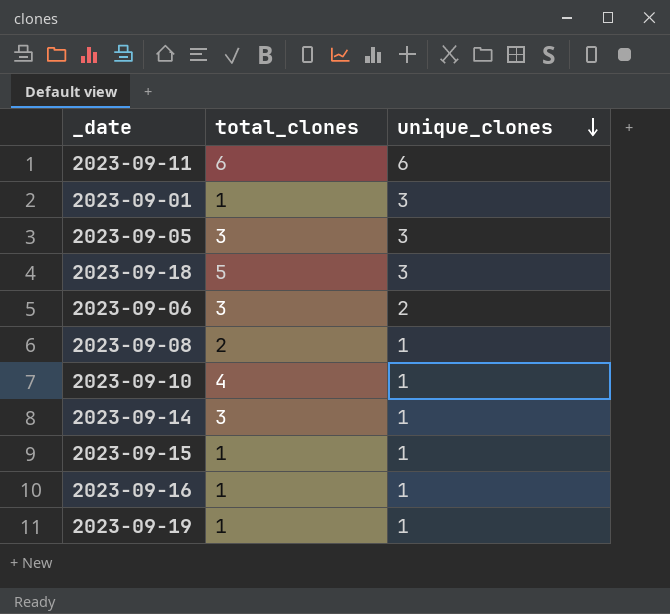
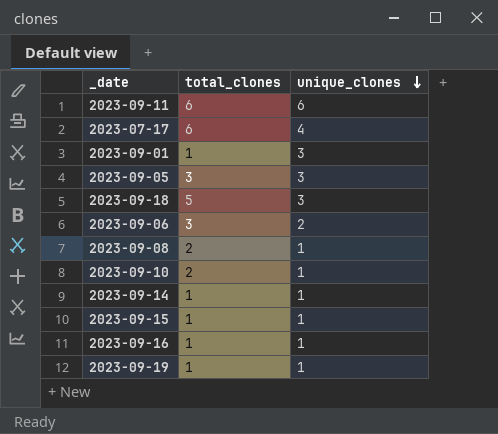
row 2023-07-17: none -> 6 | 4
2023-09-10 | total_clones: 4 -> 2
2023-09-14 | total_clones: 3 -> 1

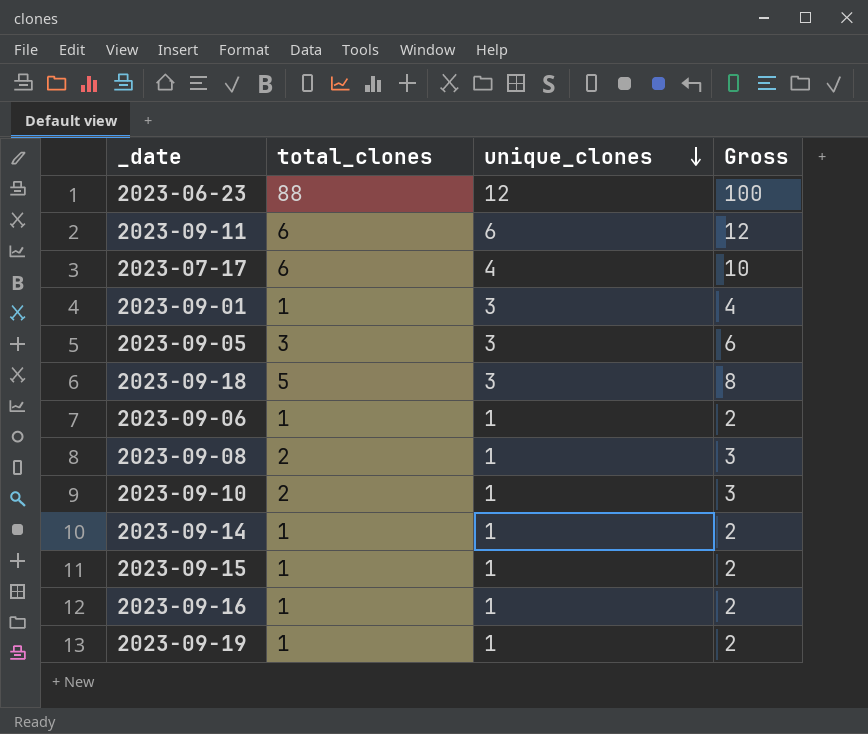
column Gross | formula: none -> [total_clones] + [unique_clones]
row 2023-06-23: none -> 88 | 12 | 100
2023-09-06 | total_clones: 3 -> 1
2023-09-06 | unique_clones: 2 -> 1

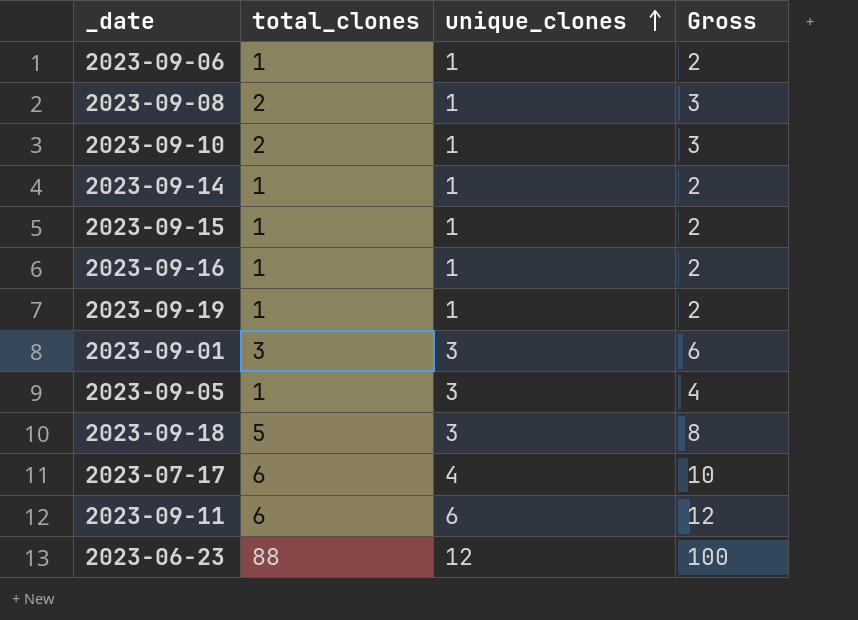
row order: unique_clones descending -> unique_clones ascending
2023-09-01 | total_clones: 1 -> 3
2023-09-01 | Gross: 4 -> 6
2023-09-05 | total_clones: 3 -> 1
2023-09-05 | Gross: 6 -> 4

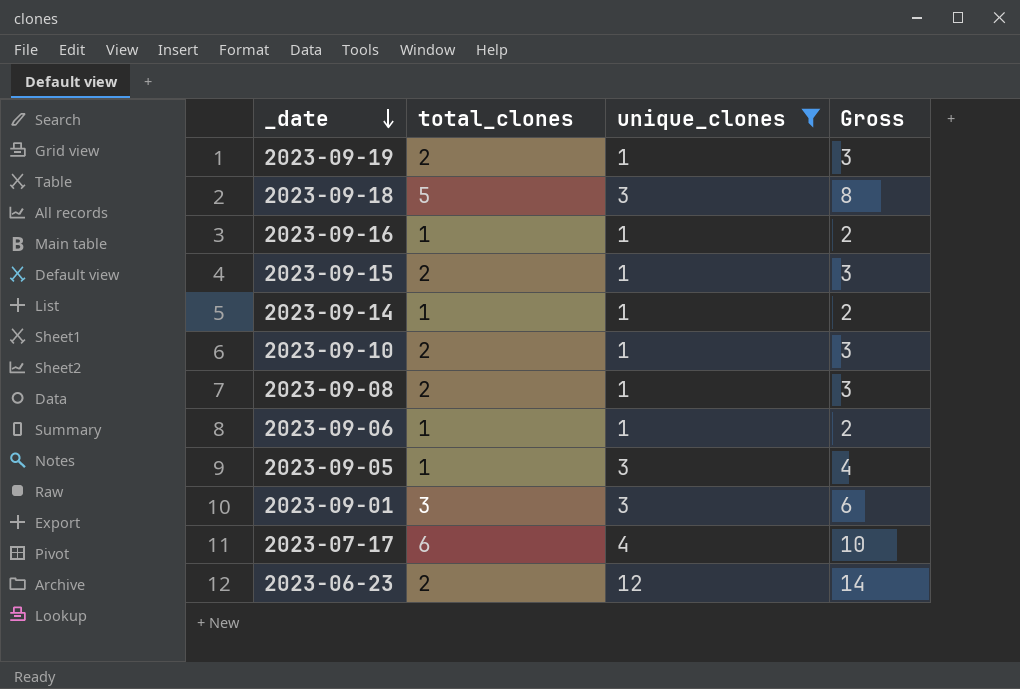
filter: none -> unique_clones != 6
row order: unique_clones ascending -> _date descending
2023-09-19 | total_clones: 1 -> 2
2023-09-19 | Gross: 2 -> 3
2023-09-15 | total_clones: 1 -> 2
2023-09-15 | Gross: 2 -> 3
2023-06-23 | total_clones: 88 -> 2
2023-06-23 | Gross: 100 -> 14

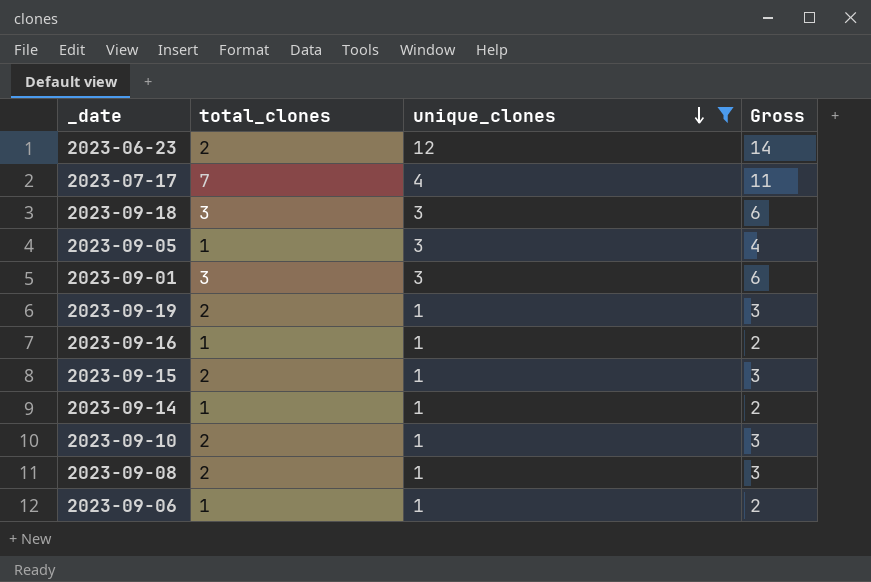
row order: _date descending -> unique_clones descending
2023-07-17 | total_clones: 6 -> 7
2023-07-17 | Gross: 10 -> 11
2023-09-18 | total_clones: 5 -> 3
2023-09-18 | Gross: 8 -> 6

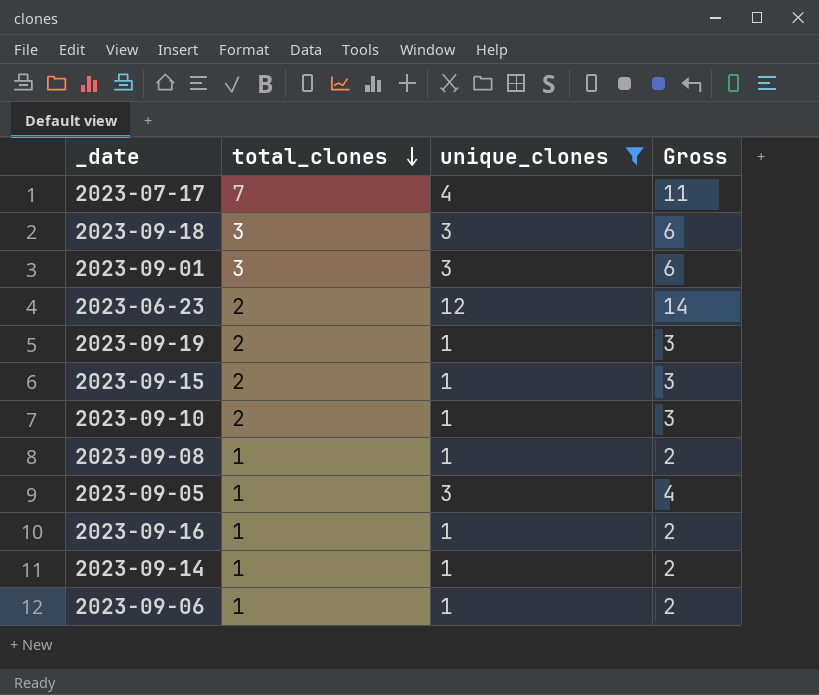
row order: unique_clones descending -> total_clones descending
2023-09-08 | total_clones: 2 -> 1
2023-09-08 | Gross: 3 -> 2

